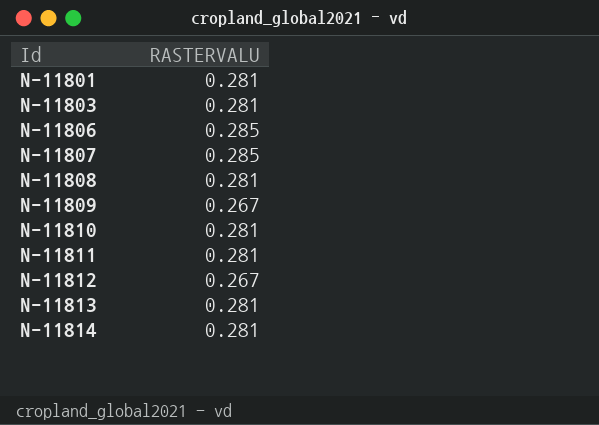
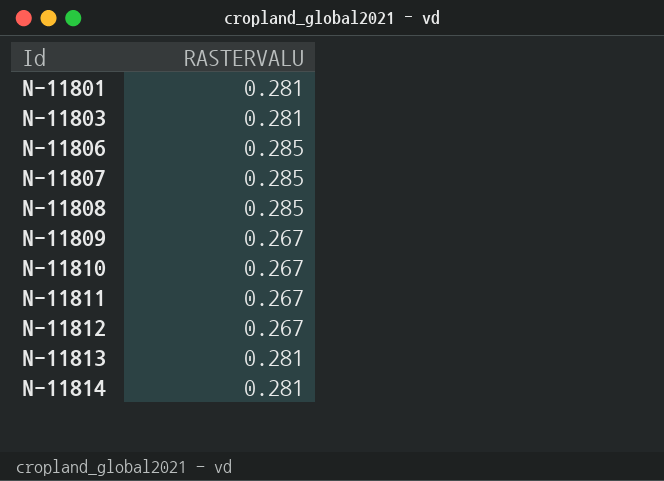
N-11808 | RASTERVALU: 0.281 -> 0.285
N-11810 | RASTERVALU: 0.281 -> 0.267
N-11811 | RASTERVALU: 0.281 -> 0.267

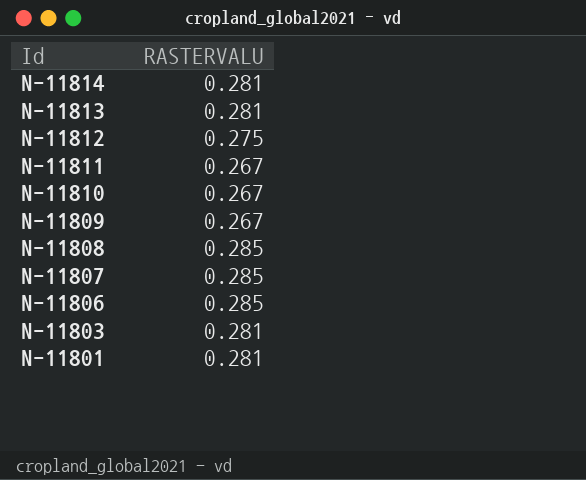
row order: Id ascending -> Id descending
N-11812 | RASTERVALU: 0.267 -> 0.275

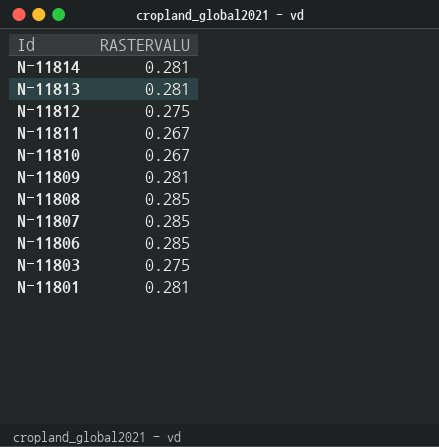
N-11809 | RASTERVALU: 0.267 -> 0.281
N-11803 | RASTERVALU: 0.281 -> 0.275

